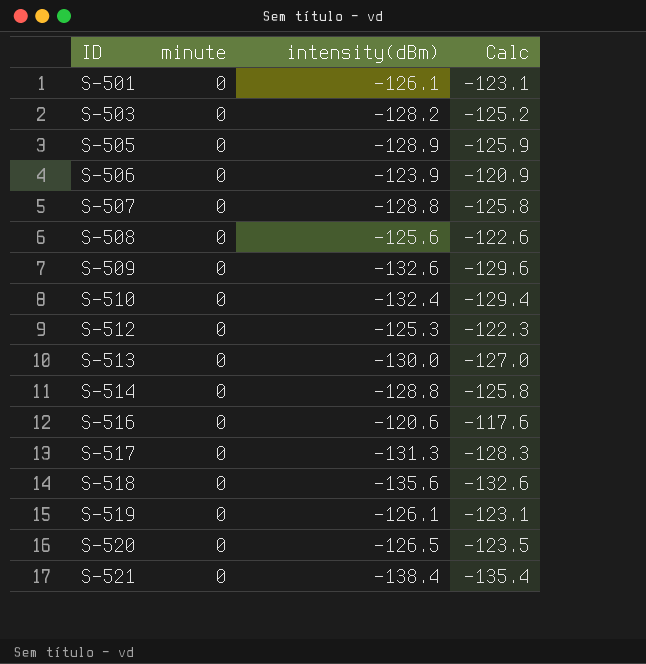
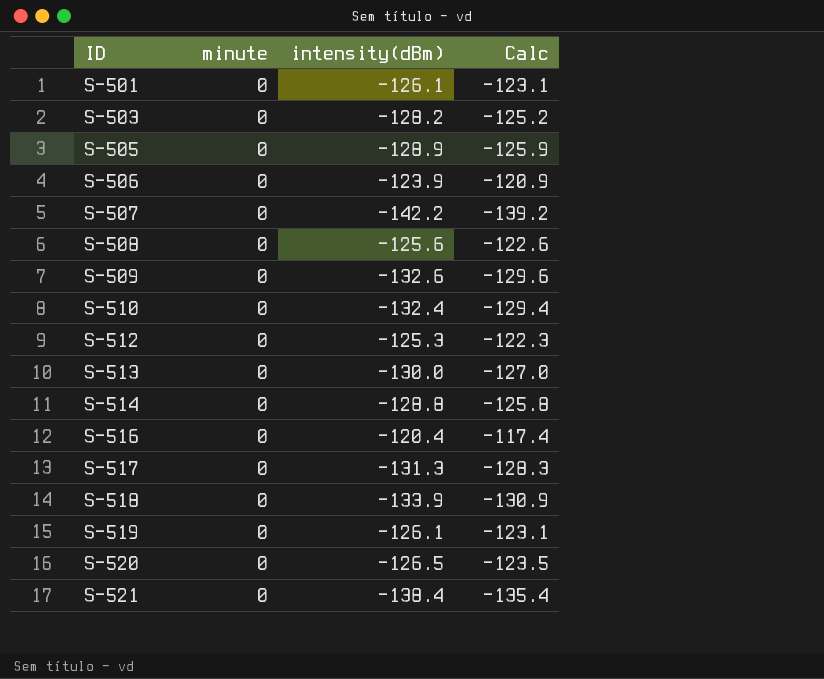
S-507 | intensity(dBm): -128.8 -> -142.2
S-507 | Calc: -125.8 -> -139.2
S-516 | intensity(dBm): -120.6 -> -120.4
S-516 | Calc: -117.6 -> -117.4
S-518 | intensity(dBm): -135.6 -> -133.9
S-518 | Calc: -132.6 -> -130.9

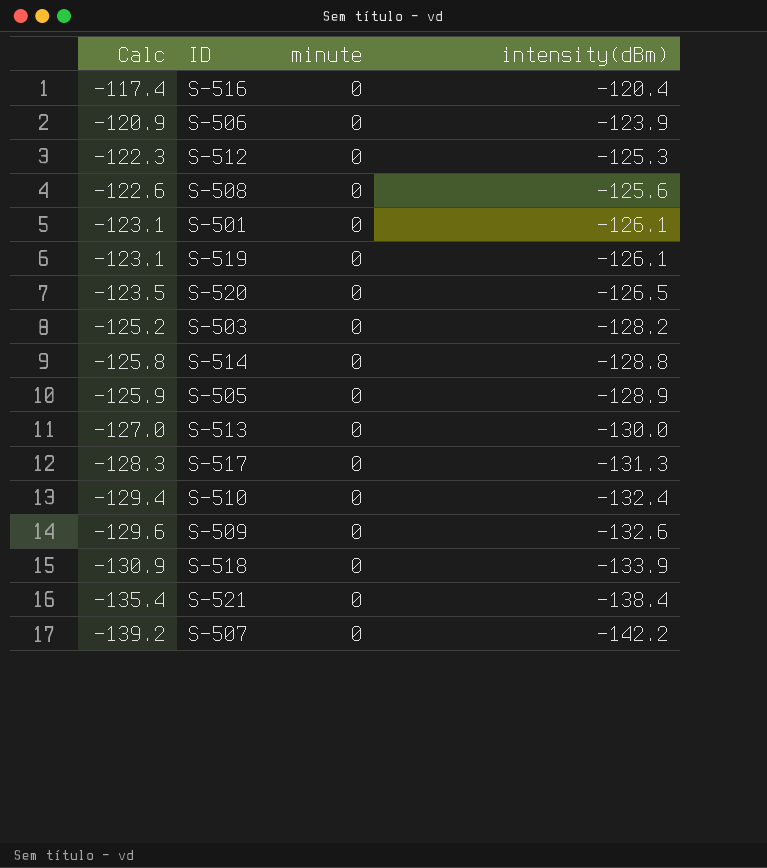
row order: ID ascending -> Calc descending
column Calc | position: 4 -> 1

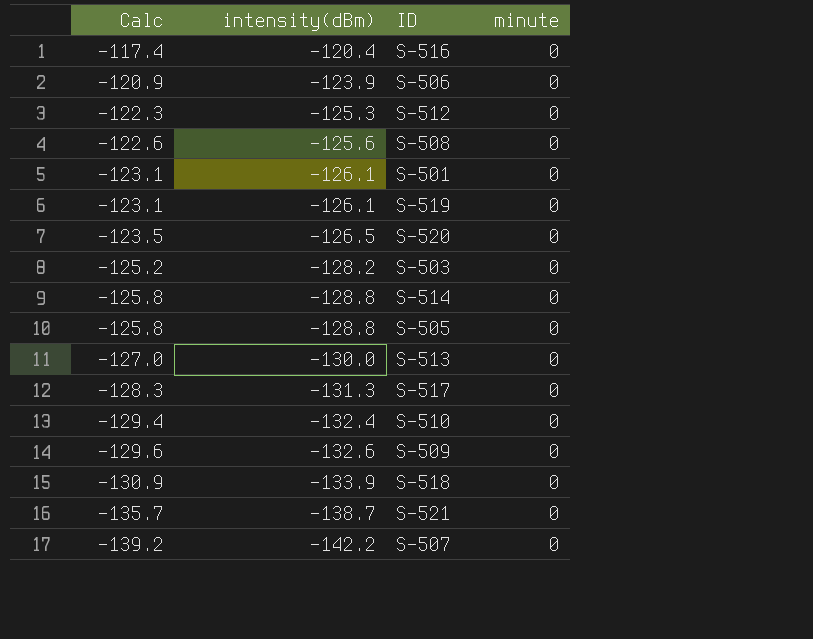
column intensity(dBm) | position: 4 -> 2
S-505 | Calc: -125.9 -> -125.8
S-505 | intensity(dBm): -128.9 -> -128.8
S-521 | Calc: -135.4 -> -135.7
S-521 | intensity(dBm): -138.4 -> -138.7

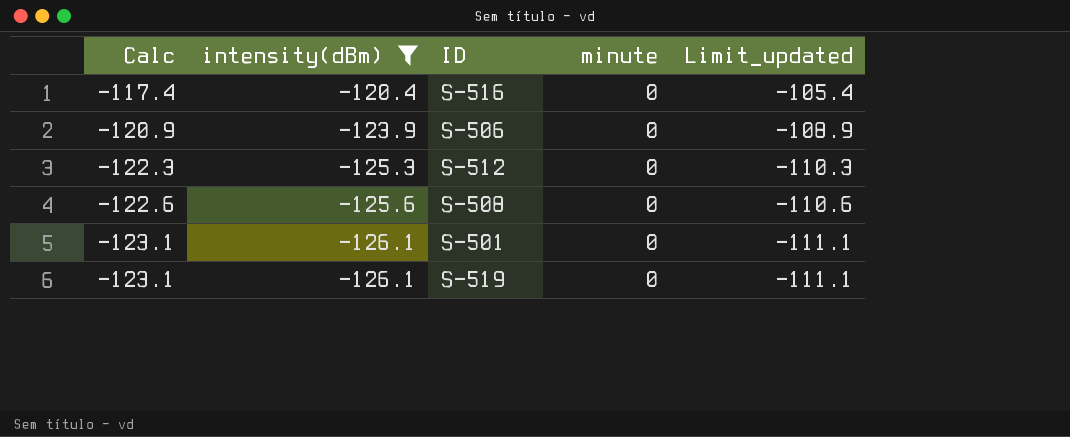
filter: none -> intensity(dBm) >= -126.1
column Limit_updated | formula: none -> [intensity(dBm)] + 15

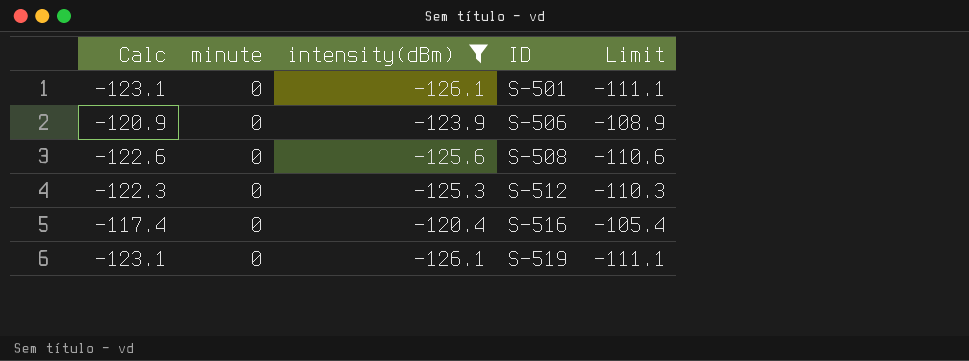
row order: Calc descending -> ID ascending
column minute | position: 4 -> 2
column name: Limit_updated -> Limit

